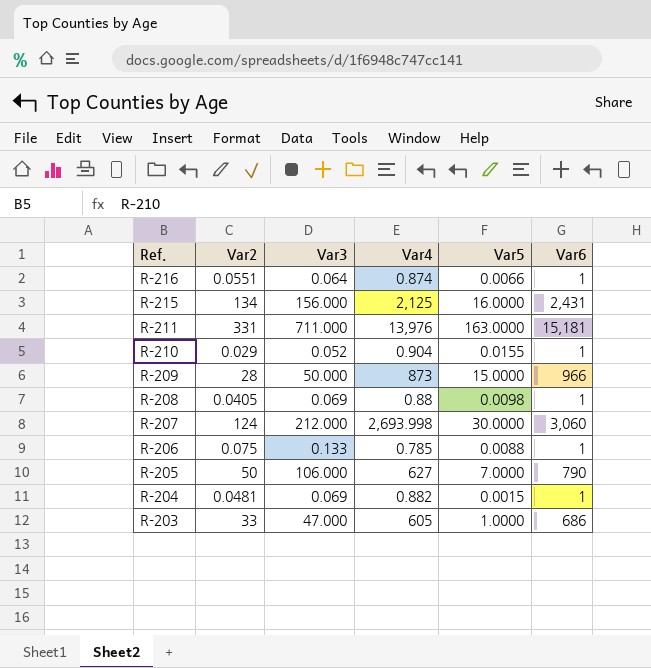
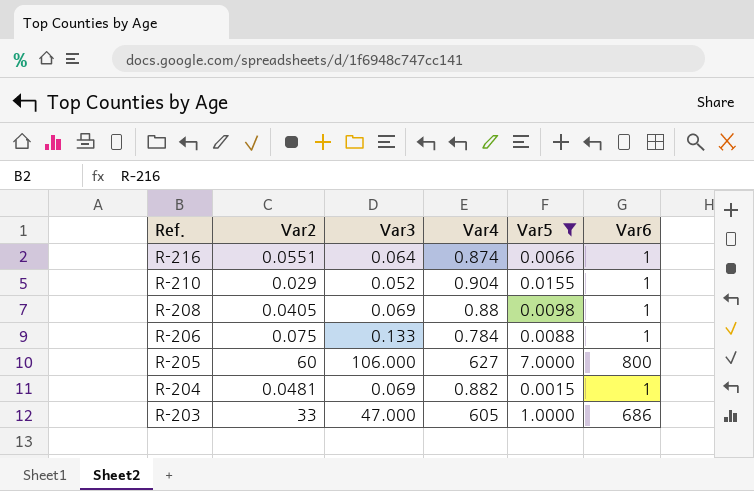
filter: none -> Var5 <= 7.0000
R-206 | Var4: 0.785 -> 0.784
R-205 | Var2: 50 -> 60
R-205 | Var6: 790 -> 800

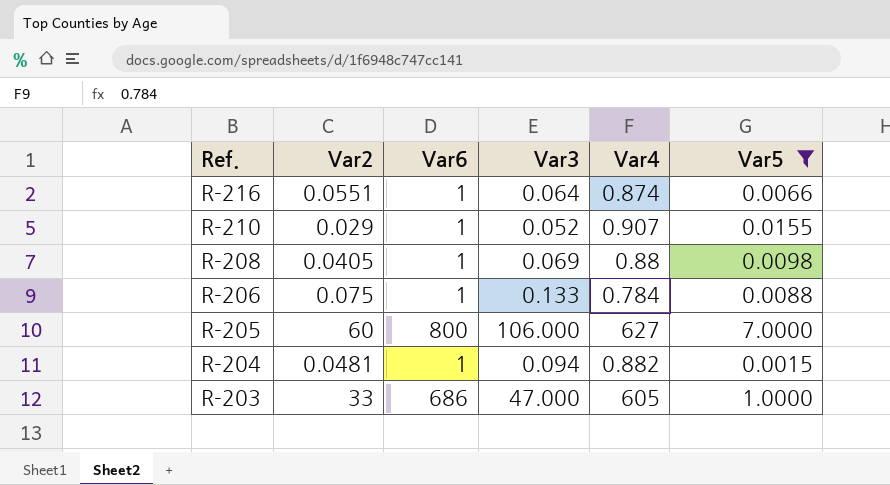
column Var6 | position: 6 -> 3
R-210 | Var4: 0.904 -> 0.907
R-204 | Var3: 0.069 -> 0.094

